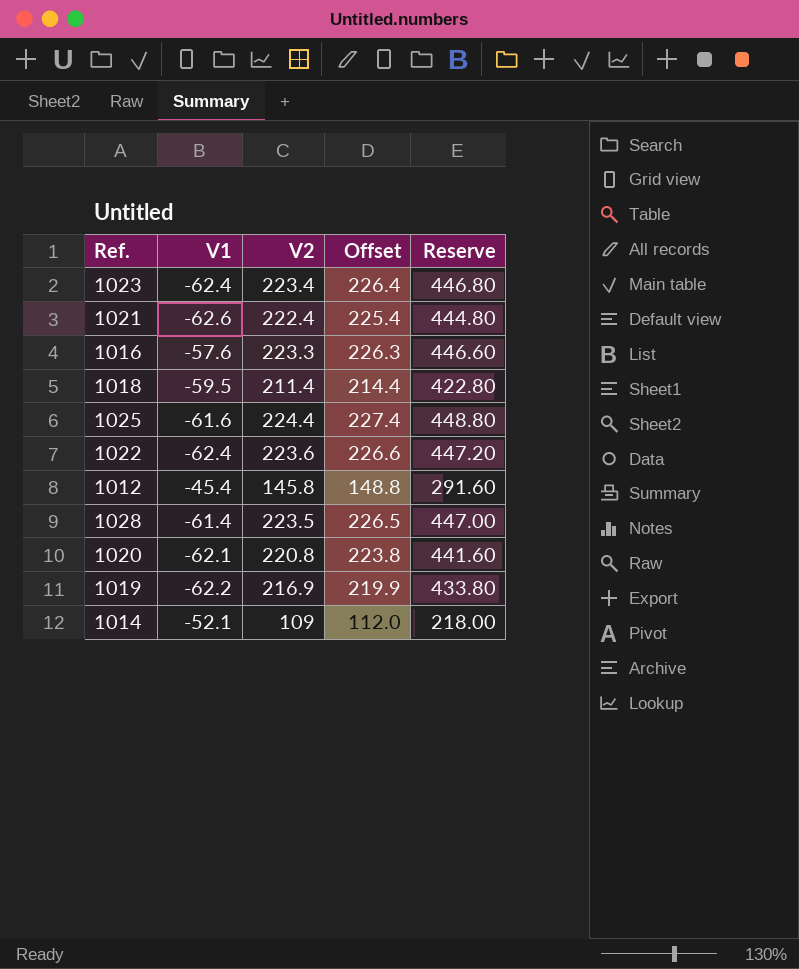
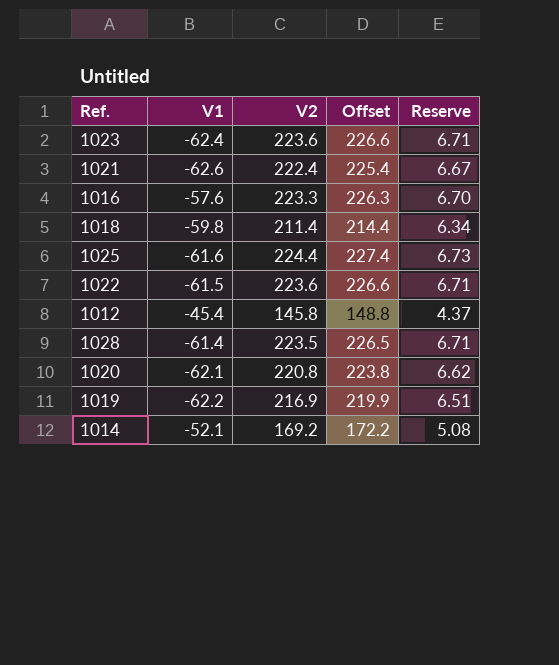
column Reserve | formula: [V2] * 2 -> [V2] * 0.03
1023 | V2: 223.4 -> 223.6
1023 | Offset: 226.4 -> 226.6
1018 | V1: -59.5 -> -59.8
1022 | V1: -62.4 -> -61.5
1014 | V2: 109 -> 169.2
1014 | Offset: 112.0 -> 172.2

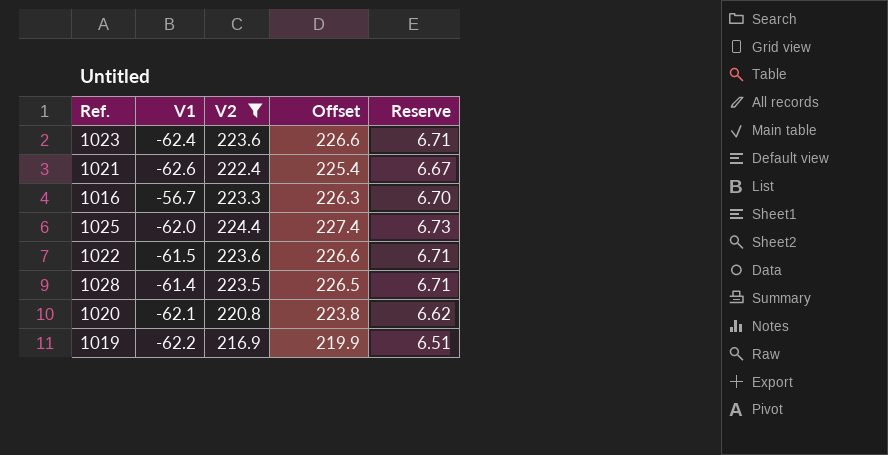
filter: none -> V2 >= 216.9
1016 | V1: -57.6 -> -56.7
1025 | V1: -61.6 -> -62.0

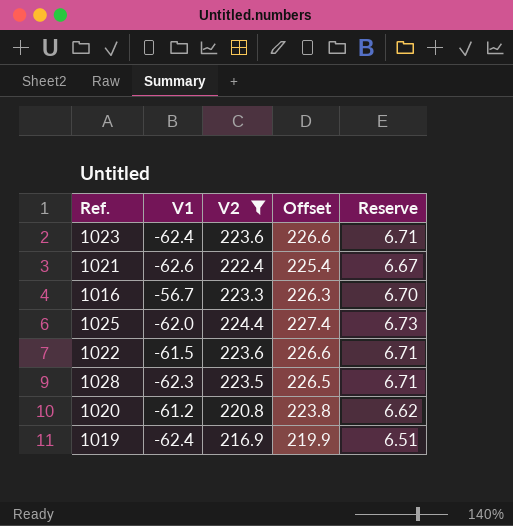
1028 | V1: -61.4 -> -62.3
1020 | V1: -62.1 -> -61.2
1019 | V1: -62.2 -> -62.4

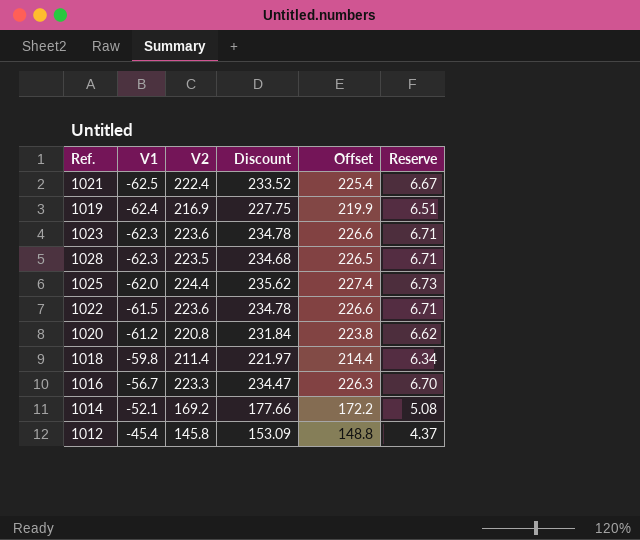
filter: V2 >= 216.9 -> none
row order: none -> V1 ascending
column Discount | formula: none -> [V2] * 1.05
1021 | V1: -62.6 -> -62.5
1023 | V1: -62.4 -> -62.3

